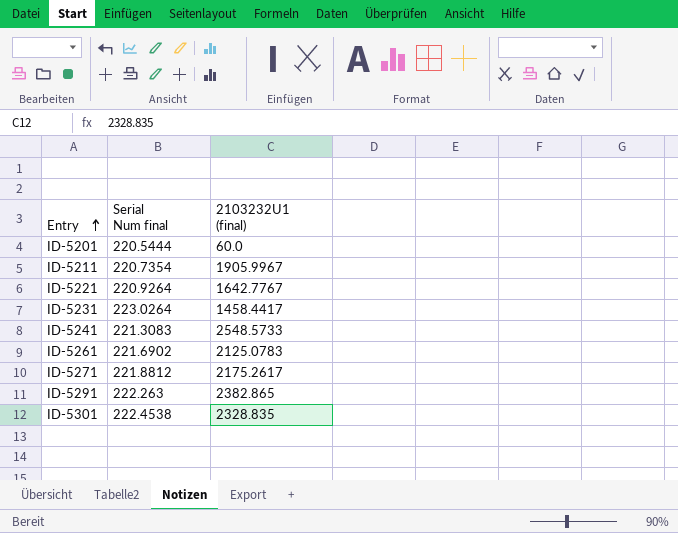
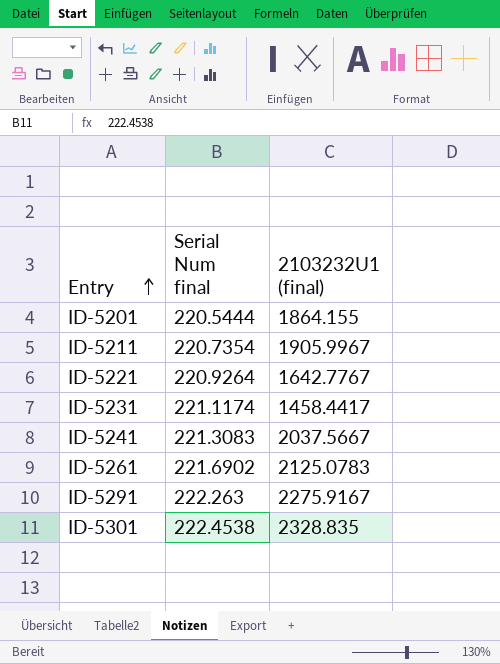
row ID-5271: 221.8812 | 2175.2617 -> none
ID-5201 | 2103232U1 (final): 60.0 -> 1864.155
ID-5231 | Serial Num final: 223.0264 -> 221.1174
ID-5241 | 2103232U1 (final): 2548.5733 -> 2037.5667
ID-5291 | 2103232U1 (final): 2382.865 -> 2275.9167

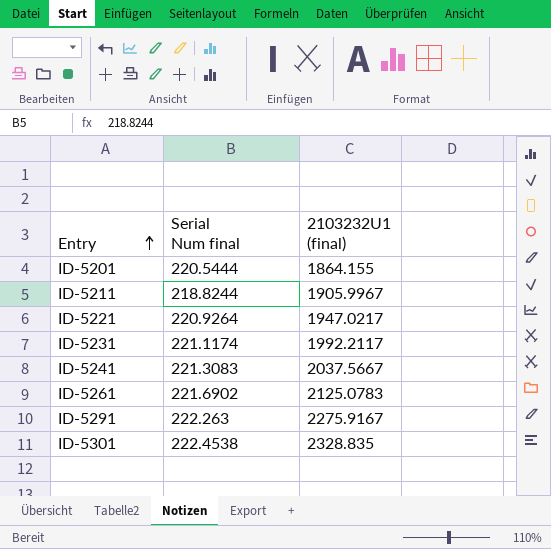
ID-5211 | Serial Num final: 220.7354 -> 218.8244
ID-5221 | 2103232U1 (final): 1642.7767 -> 1947.0217
ID-5231 | 2103232U1 (final): 1458.4417 -> 1992.2117

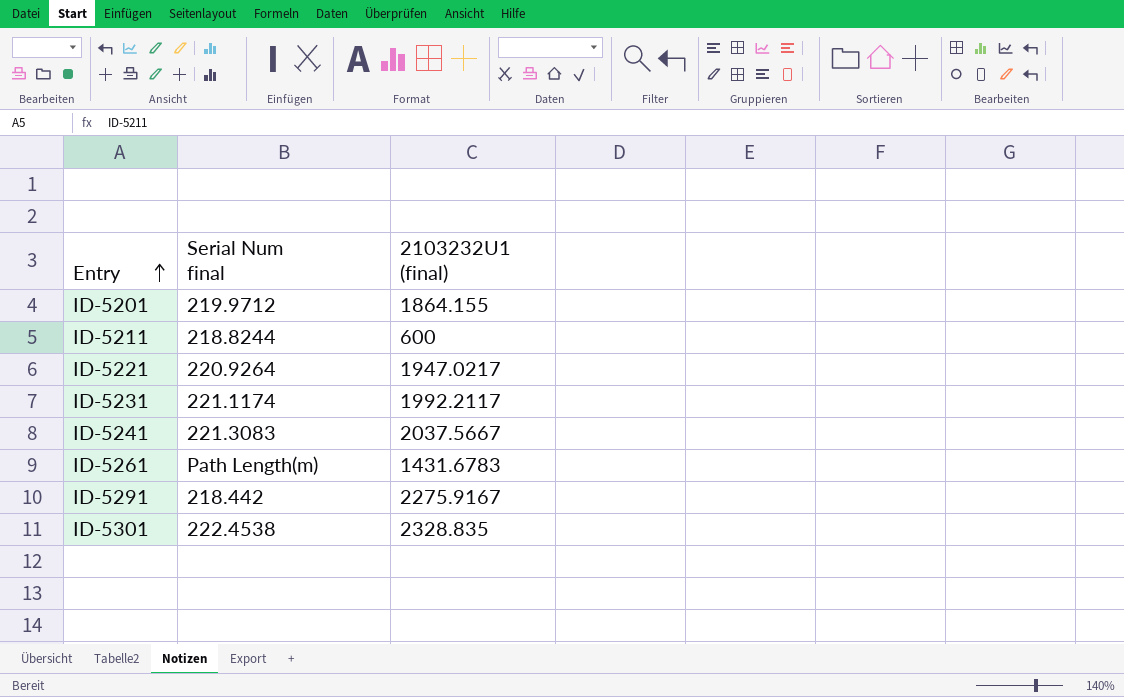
ID-5201 | Serial Num final: 220.5444 -> 219.9712
ID-5211 | 2103232U1 (final): 1905.9967 -> 600
ID-5261 | Serial Num final: 221.6902 -> Path Length(m)
ID-5261 | 2103232U1 (final): 2125.0783 -> 1431.6783
ID-5291 | Serial Num final: 222.263 -> 218.442

